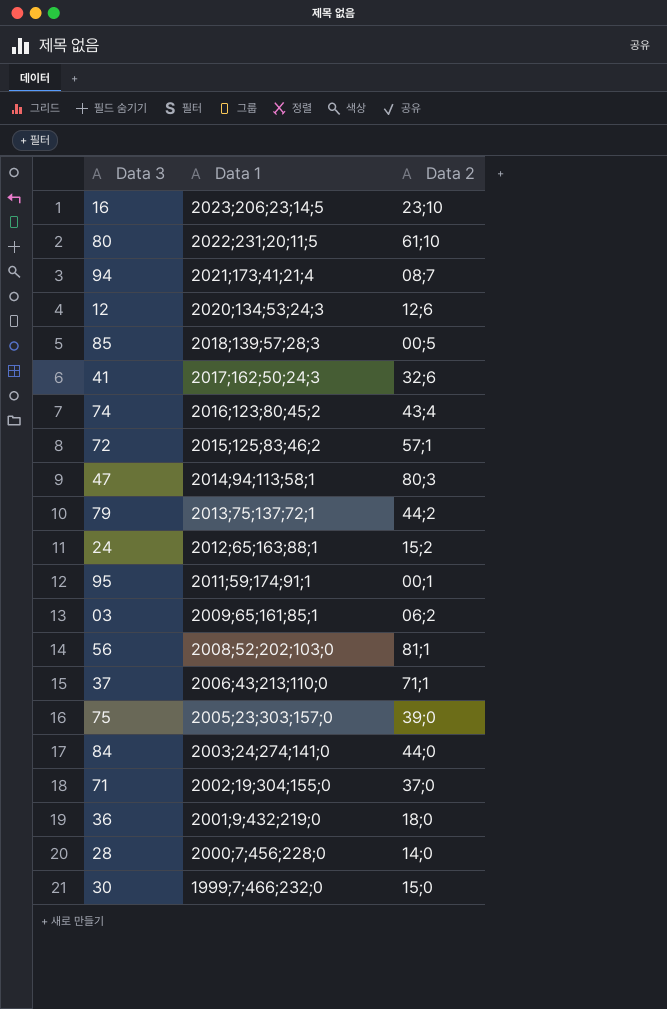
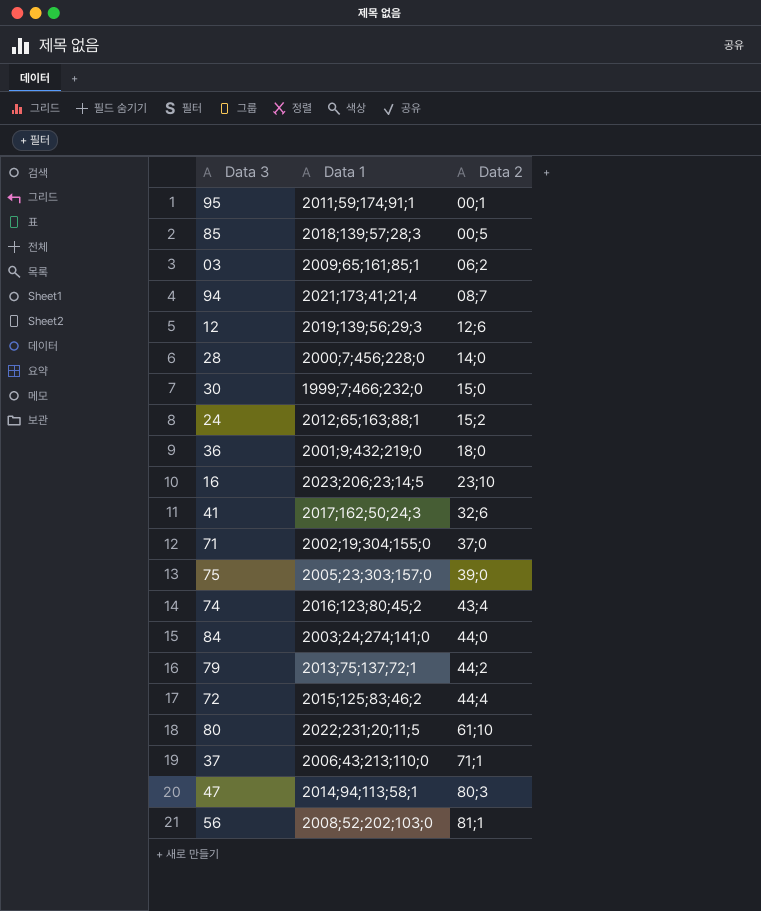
row order: Data 1 descending -> Data 2 ascending
12 | Data 1: 2020;134;53;24;3 -> 2019;139;56;29;3
72 | Data 2: 57;1 -> 44;4

